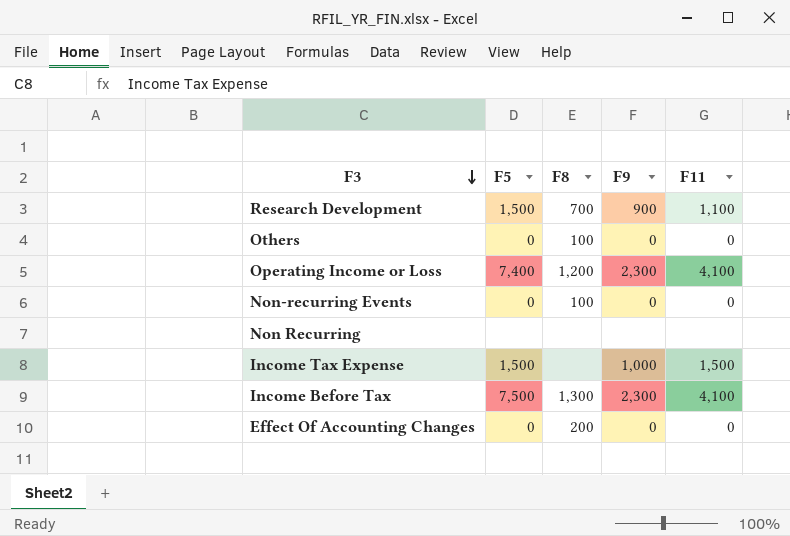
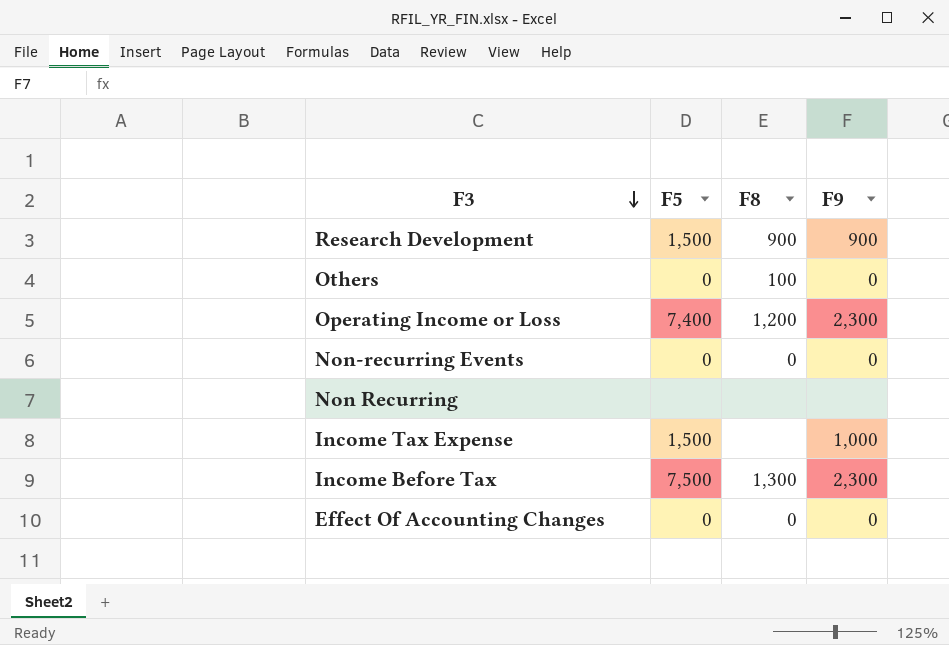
column F11 | position: 5 -> none
Research Development | F8: 700 -> 900
Non-recurring Events | F8: 100 -> 0
Effect Of Accounting Changes | F8: 200 -> 0

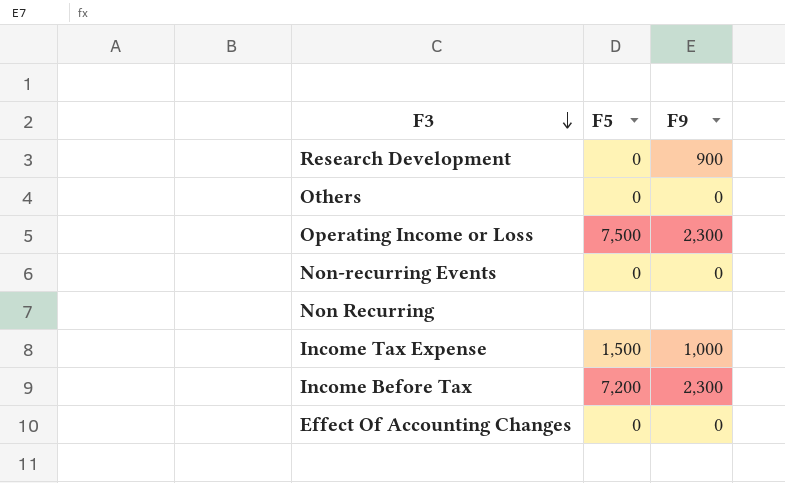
column F8 | position: 3 -> none
Research Development | F5: 1,500 -> 0
Operating Income or Loss | F5: 7,400 -> 7,500
Income Before Tax | F5: 7,500 -> 7,200

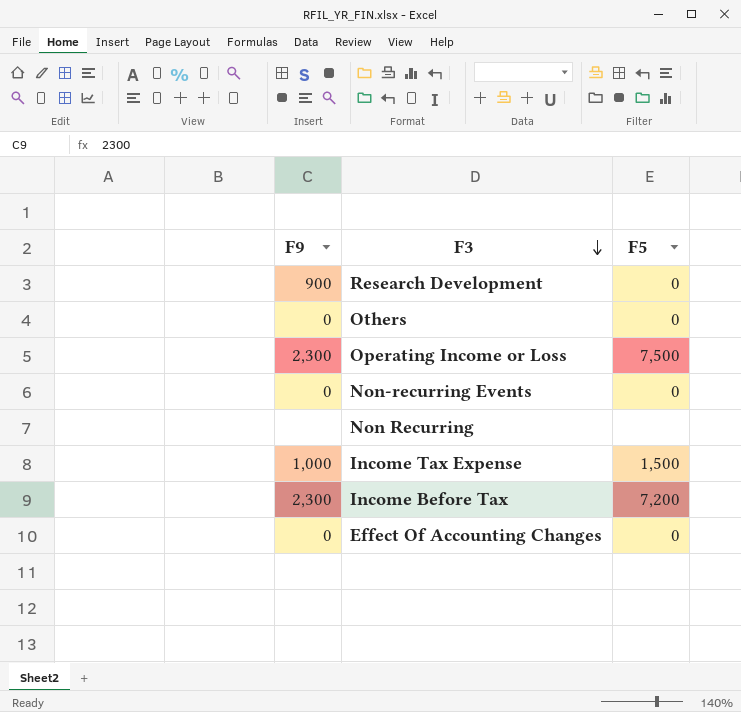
column F9 | position: 3 -> 1

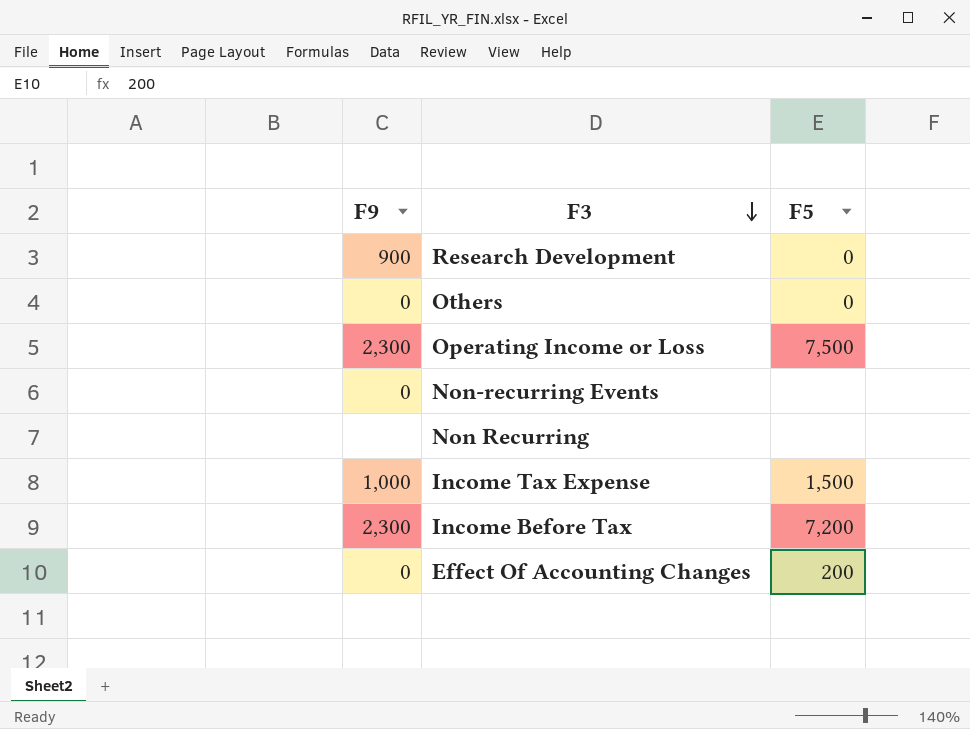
Non-recurring Events | F5: 0 -> none
Effect Of Accounting Changes | F5: 0 -> 200

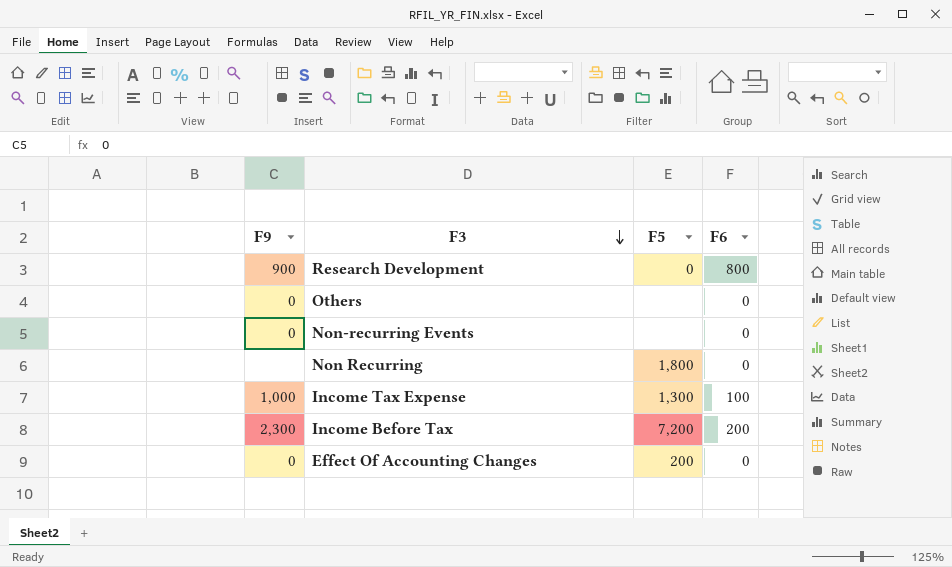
column F6 | position: none -> 4
row Operating Income or Loss: 2,300 | 7,500 -> none
Others | F5: 0 -> none
Non Recurring | F5: none -> 1,800
Income Tax Expense | F5: 1,500 -> 1,300

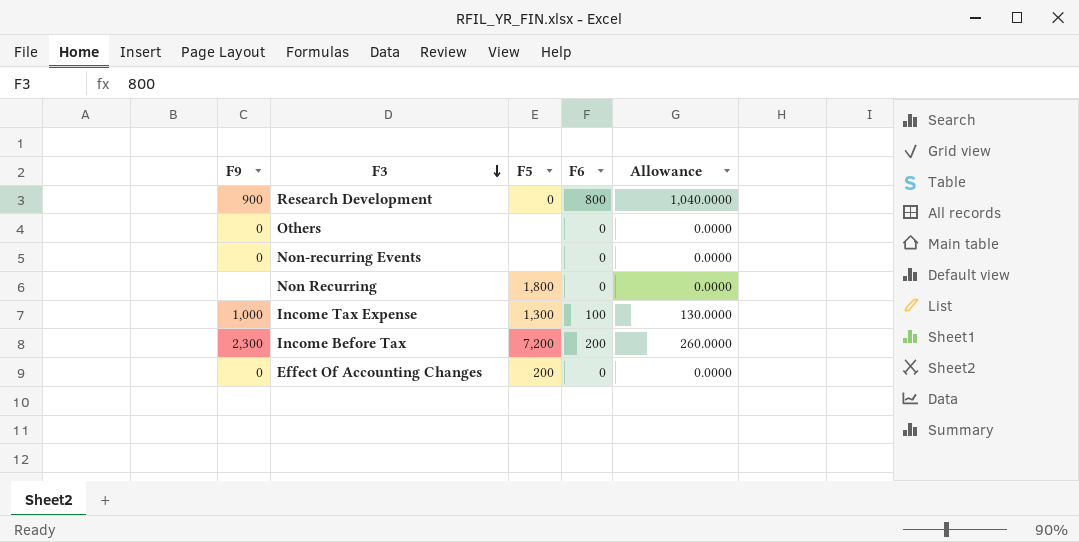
column Allowance | formula: none -> [F6] * 1.3

